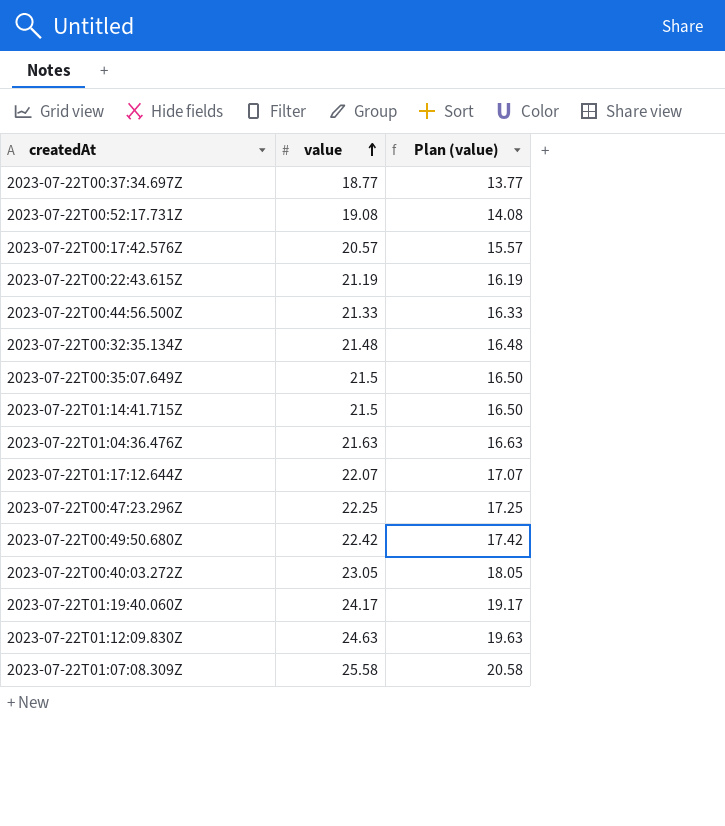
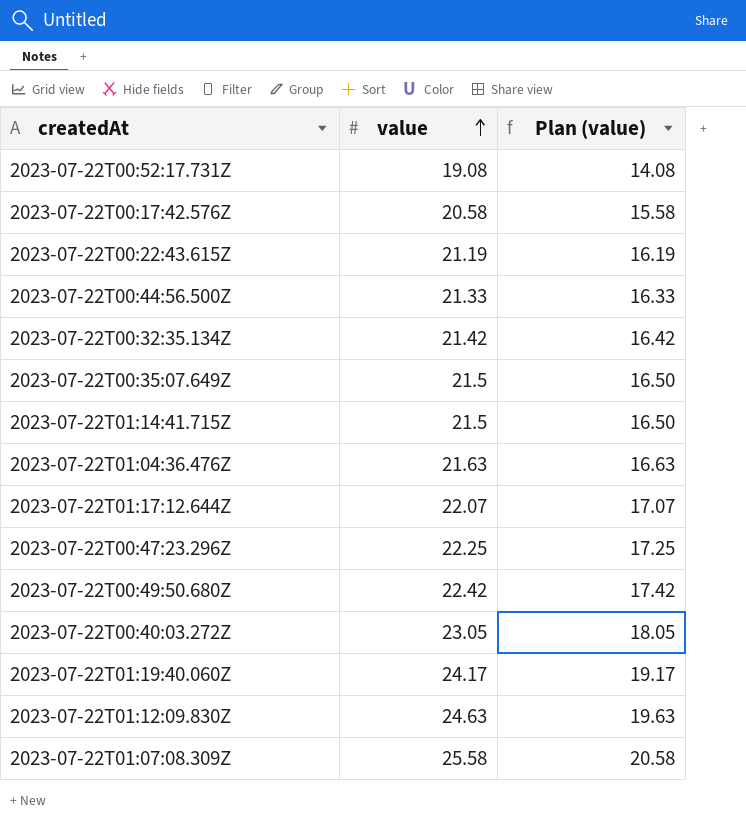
row 2023-07-22T00:37:34.697Z: 18.77 | 13.77 -> none
2023-07-22T00:17:42.576Z | value: 20.57 -> 20.58
2023-07-22T00:17:42.576Z | Plan (value): 15.57 -> 15.58
2023-07-22T00:32:35.134Z | value: 21.48 -> 21.42
2023-07-22T00:32:35.134Z | Plan (value): 16.48 -> 16.42

